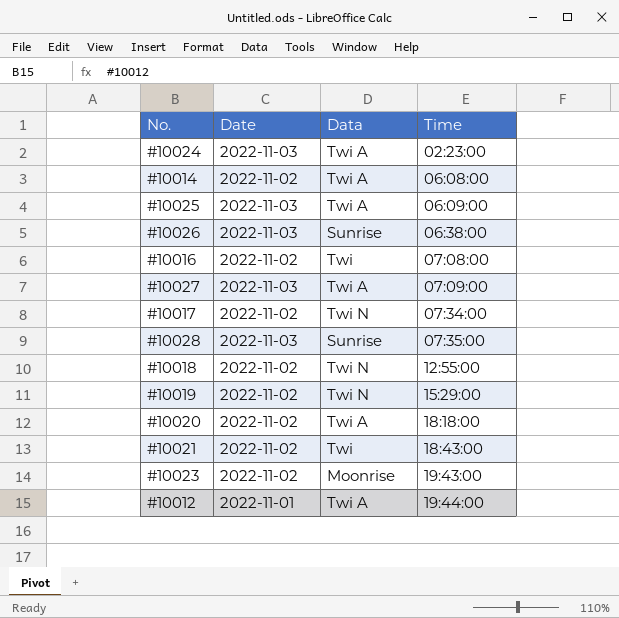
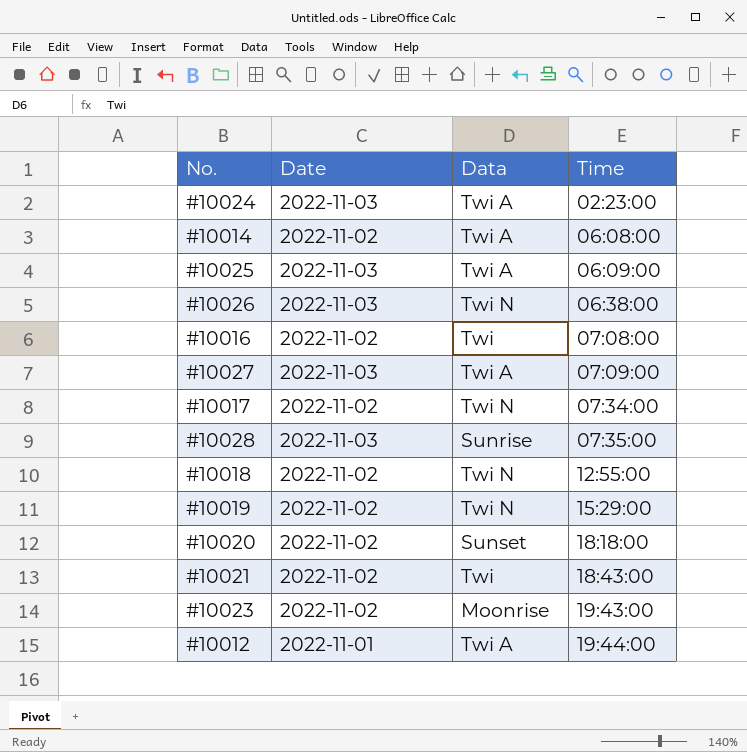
#10026 | Data: Sunrise -> Twi N
#10020 | Data: Twi A -> Sunset

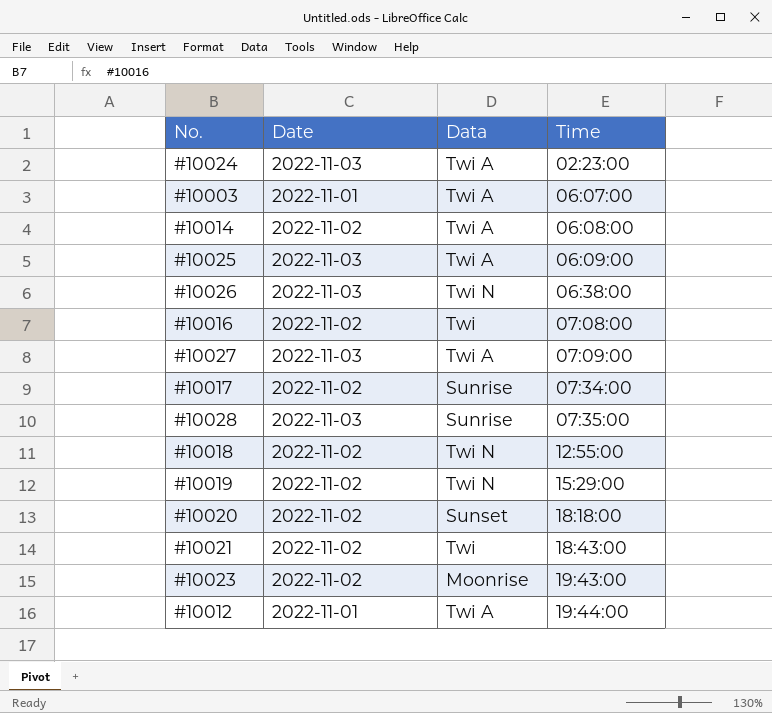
row #10003: none -> 2022-11-01 | Twi A | 06:07:00
#10017 | Data: Twi N -> Sunrise

